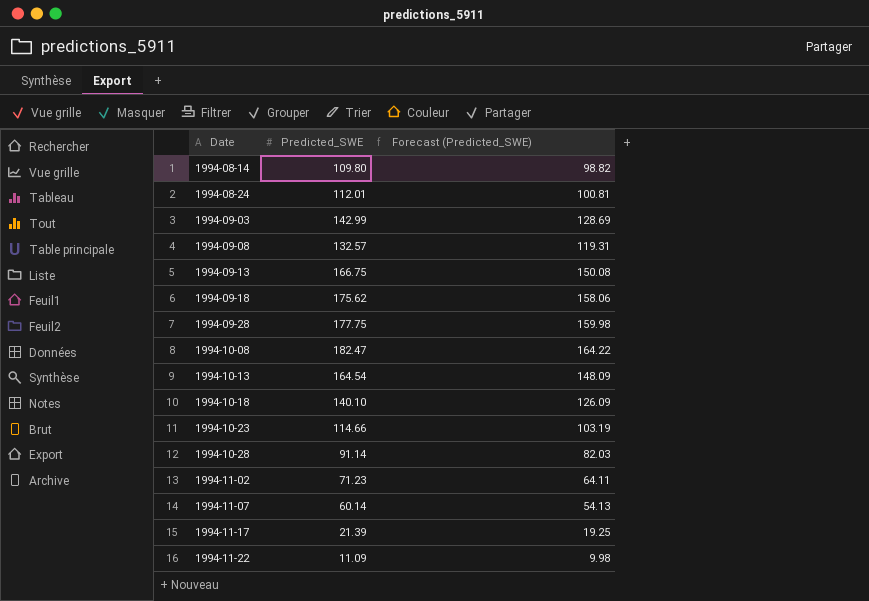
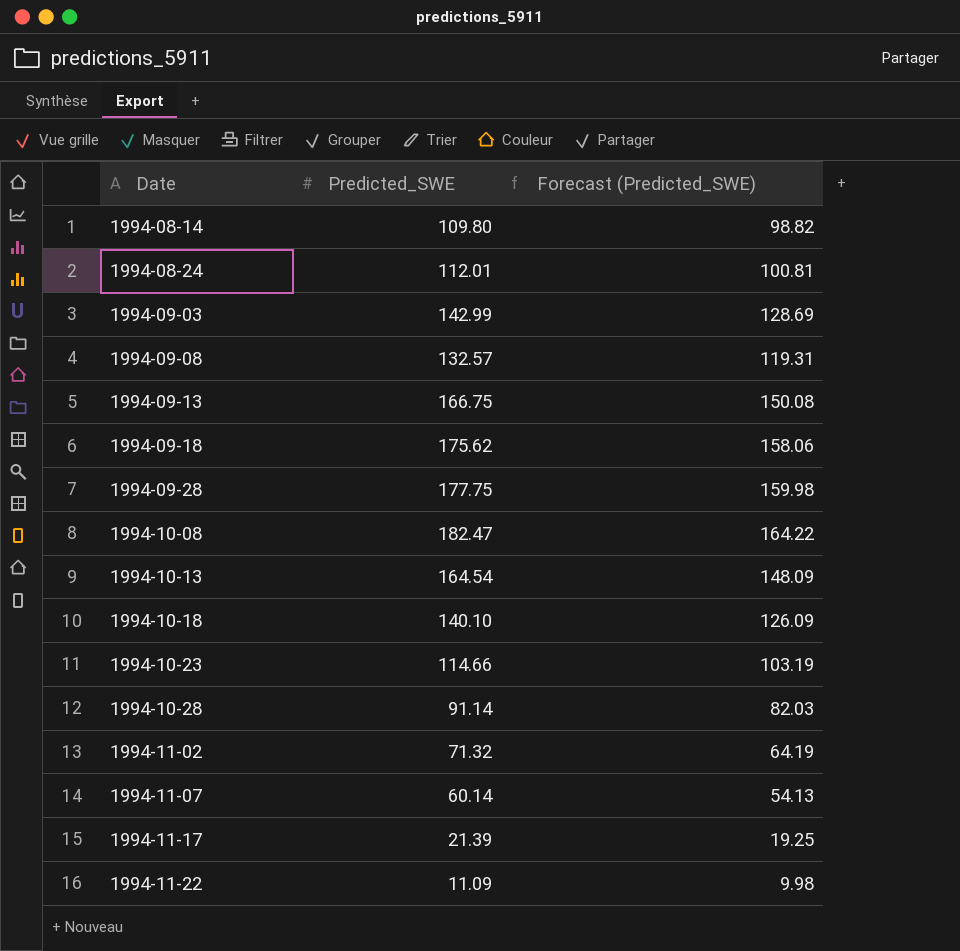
1994-11-02 | Predicted_SWE: 71.23 -> 71.32
1994-11-02 | Forecast (Predicted_SWE): 64.11 -> 64.19

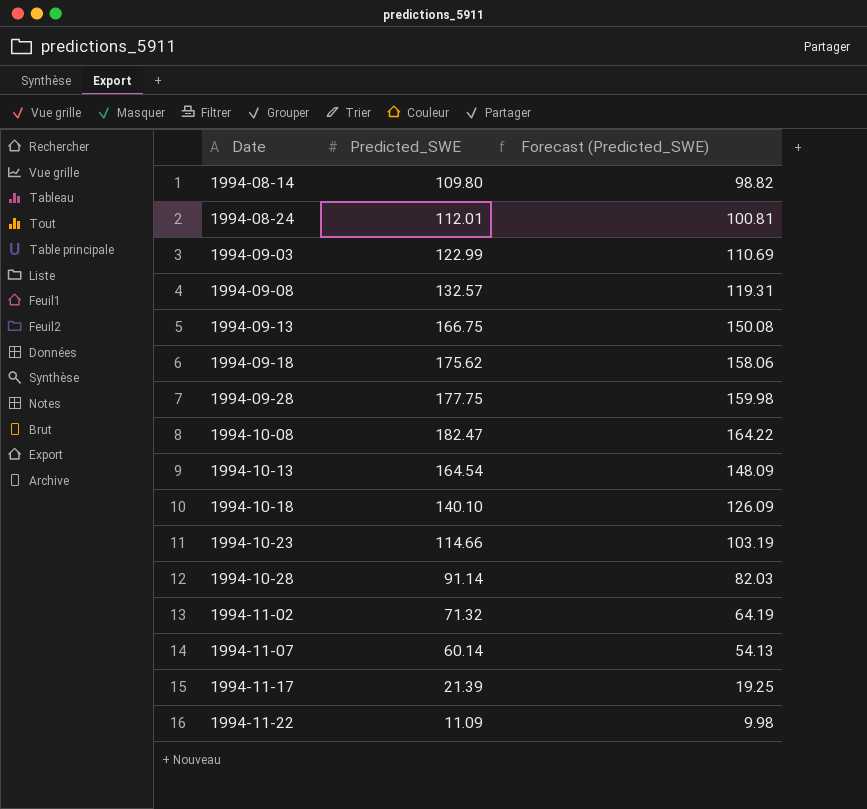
1994-09-03 | Predicted_SWE: 142.99 -> 122.99
1994-09-03 | Forecast (Predicted_SWE): 128.69 -> 110.69

